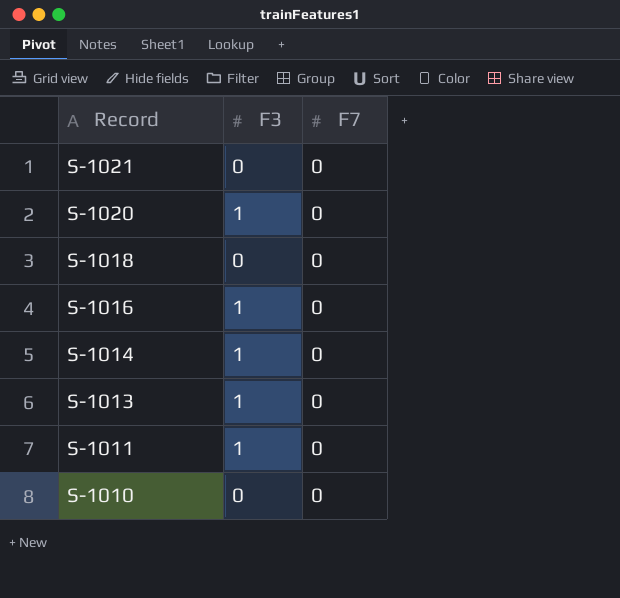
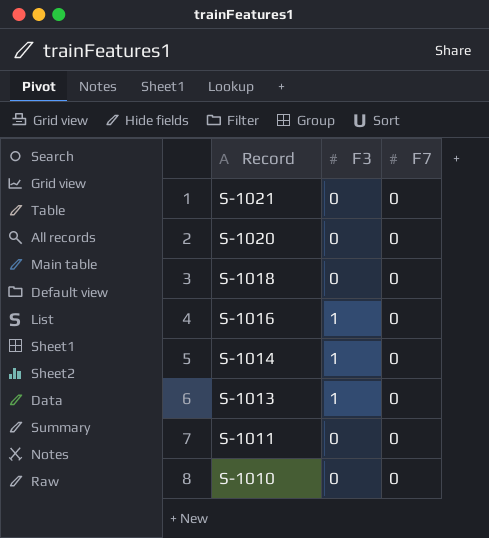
S-1020 | F3: 1 -> 0
S-1011 | F3: 1 -> 0

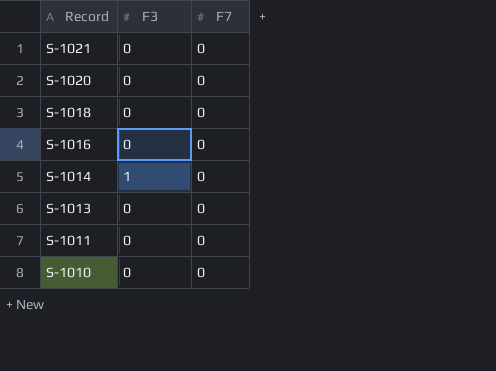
S-1016 | F3: 1 -> 0
S-1013 | F3: 1 -> 0

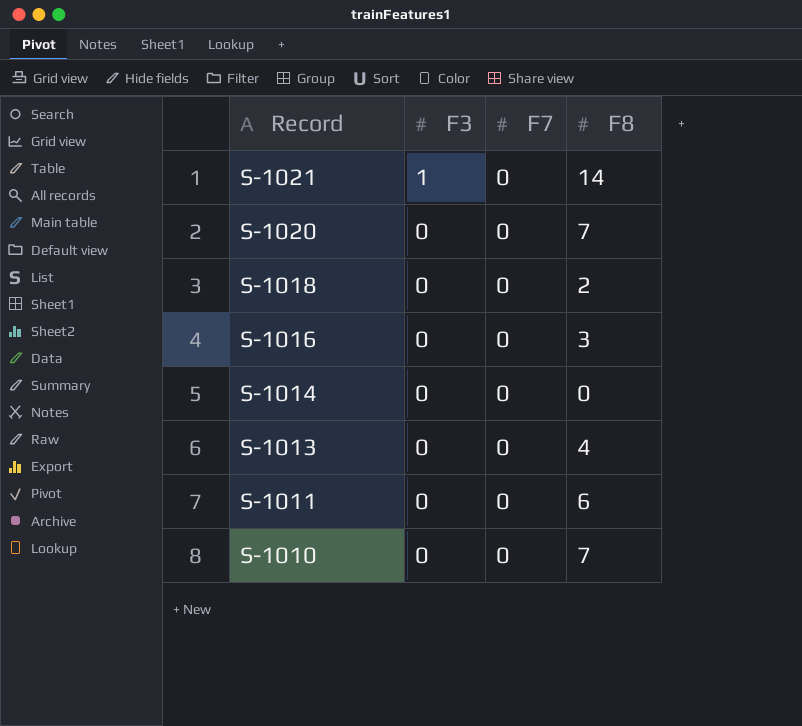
column F8 | position: none -> 4
S-1021 | F3: 0 -> 1
S-1014 | F3: 1 -> 0

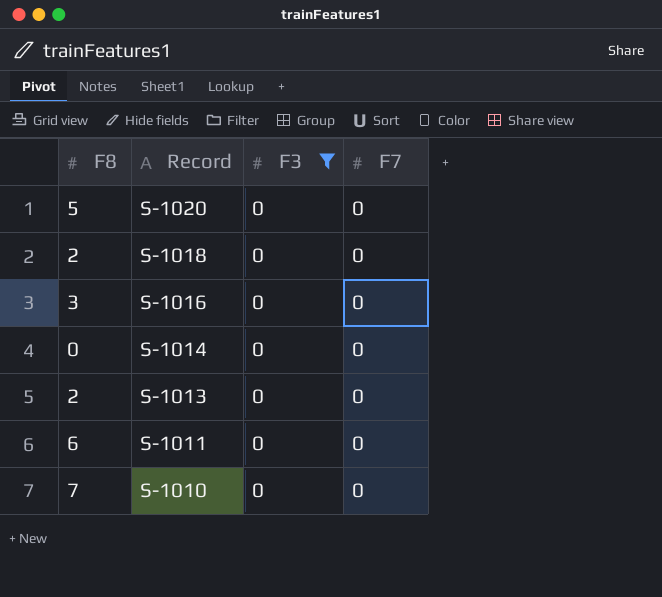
filter: none -> F3 = 0
column F8 | position: 4 -> 1
S-1020 | F8: 7 -> 5
S-1013 | F8: 4 -> 2

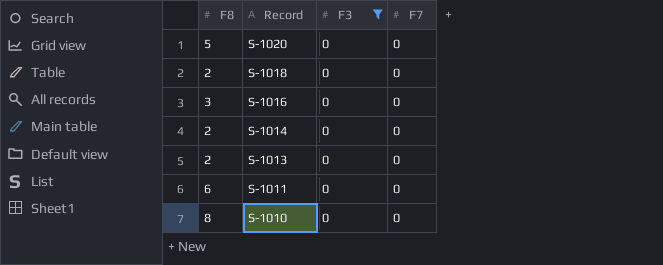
S-1014 | F8: 0 -> 2
S-1010 | F8: 7 -> 8

